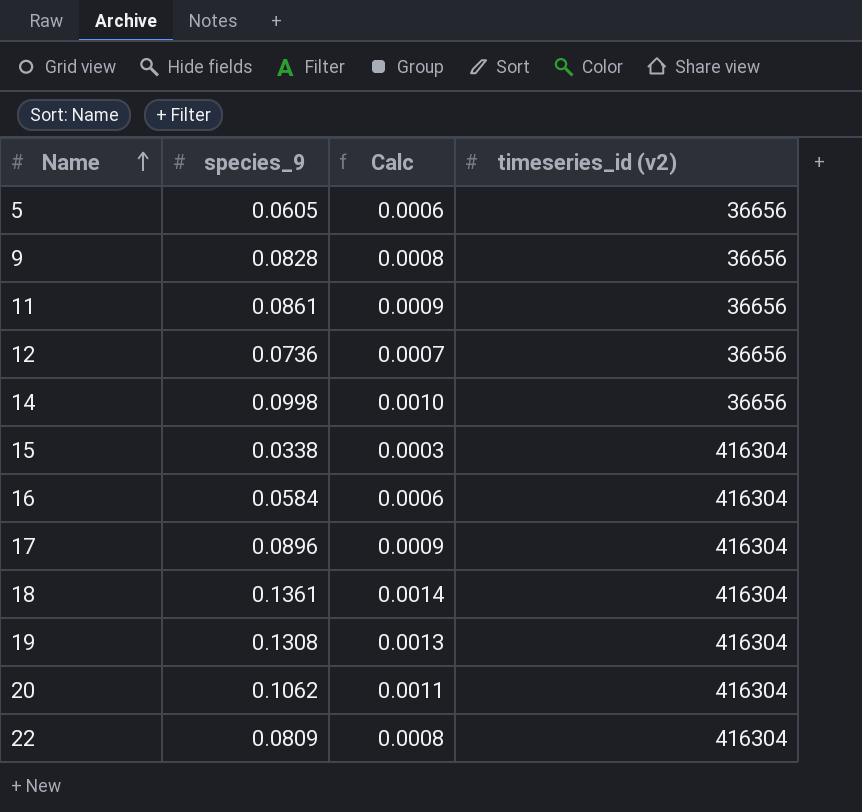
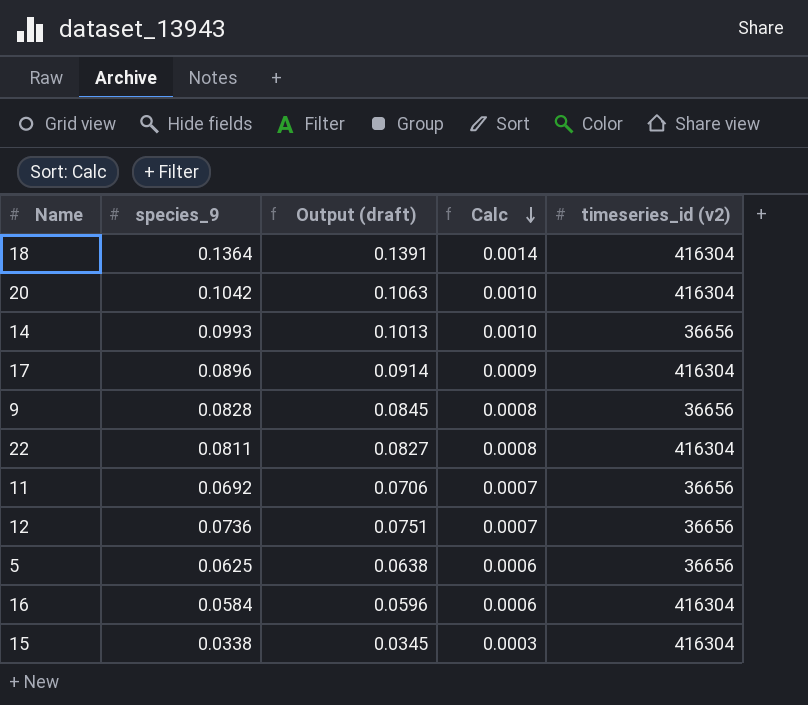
row order: Name ascending -> Calc descending
column Output (draft) | formula: none -> [species_9] * 1.02
row 19: 0.1308 | 0.0013 | 416304 -> none
18 | species_9: 0.1361 -> 0.1364
20 | species_9: 0.1062 -> 0.1042
20 | Calc: 0.0011 -> 0.0010
14 | species_9: 0.0998 -> 0.0993
22 | species_9: 0.0809 -> 0.0811
11 | species_9: 0.0861 -> 0.0692
11 | Calc: 0.0009 -> 0.0007
5 | species_9: 0.0605 -> 0.0625

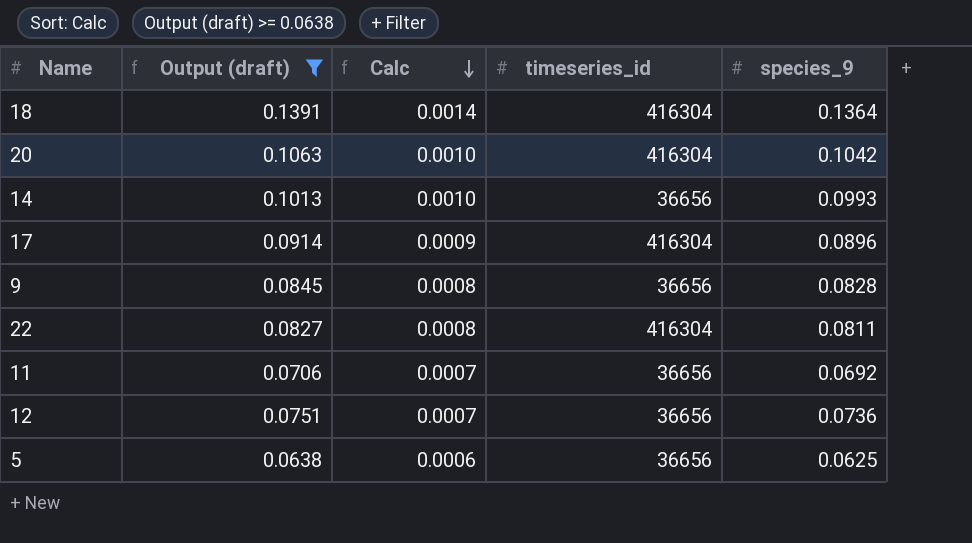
filter: none -> Output (draft) >= 0.0638
column name: timeseries_id (v2) -> timeseries_id
column species_9 | position: 2 -> 5

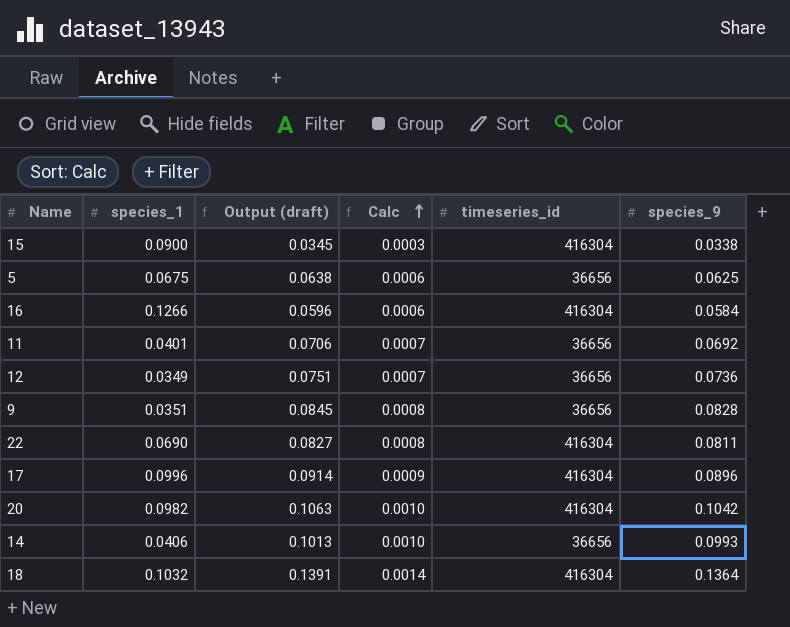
filter: Output (draft) >= 0.0638 -> none
row order: Calc descending -> Calc ascending
column species_1 | position: none -> 2

